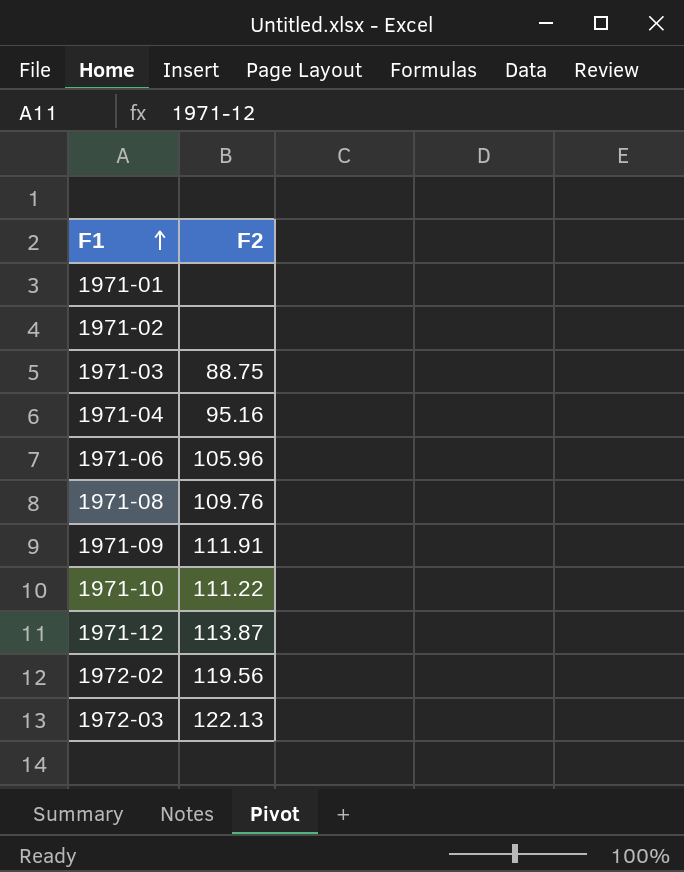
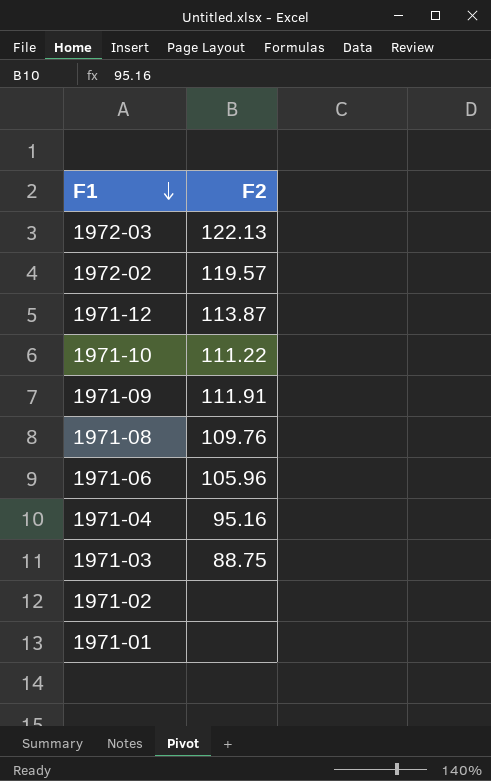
row order: F1 ascending -> F1 descending
1972-02 | F2: 119.56 -> 119.57

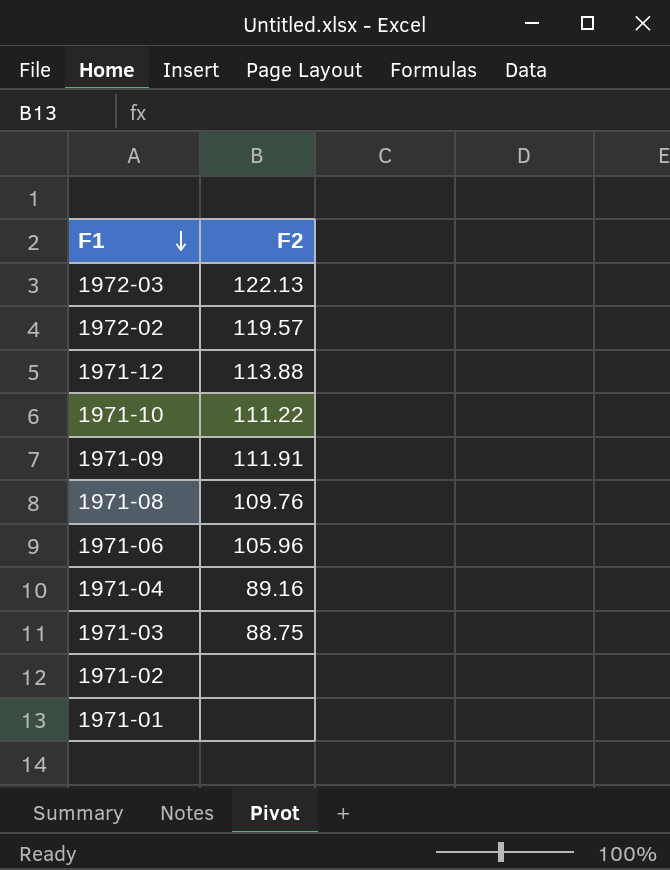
1971-12 | F2: 113.87 -> 113.88
1971-04 | F2: 95.16 -> 89.16

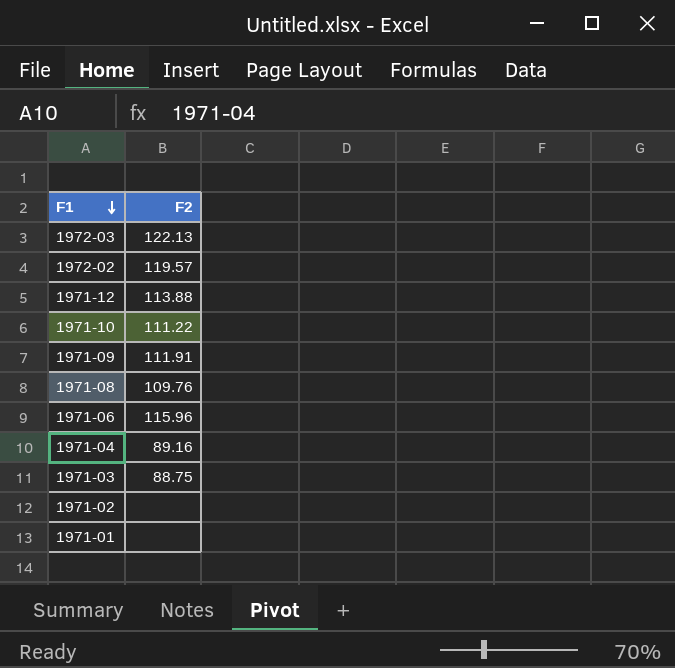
1971-06 | F2: 105.96 -> 115.96

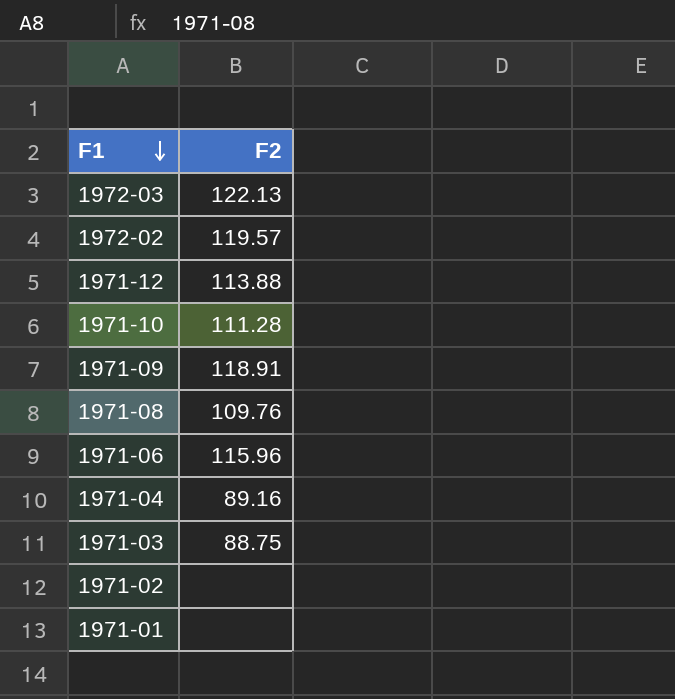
1971-10 | F2: 111.22 -> 111.28
1971-09 | F2: 111.91 -> 118.91

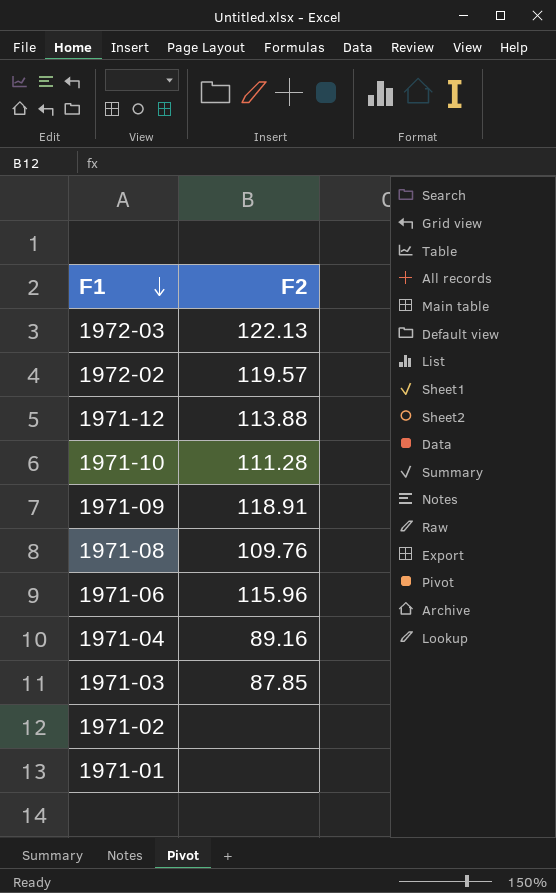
1971-03 | F2: 88.75 -> 87.85

